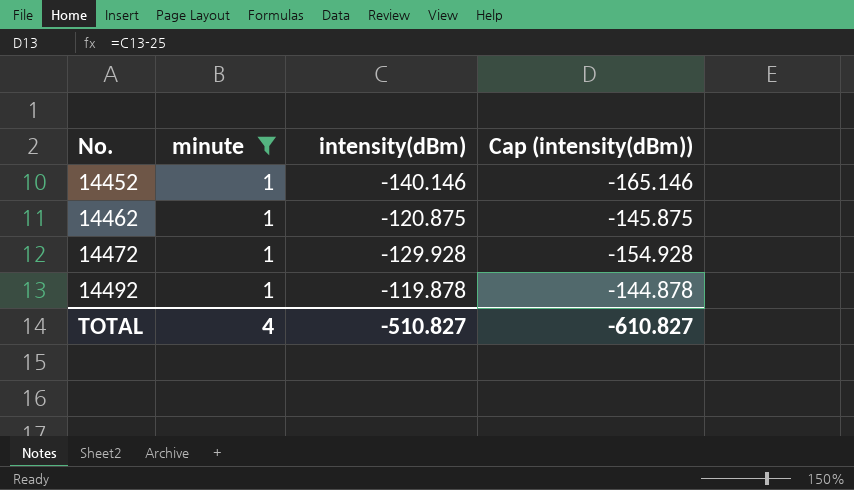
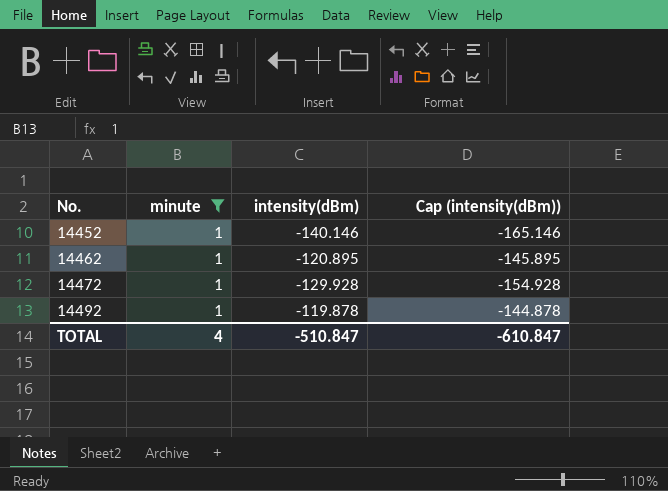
14462 | intensity(dBm): -120.875 -> -120.895
14462 | Cap (intensity(dBm)): -145.875 -> -145.895
TOTAL | intensity(dBm): -510.827 -> -510.847
TOTAL | Cap (intensity(dBm)): -610.827 -> -610.847

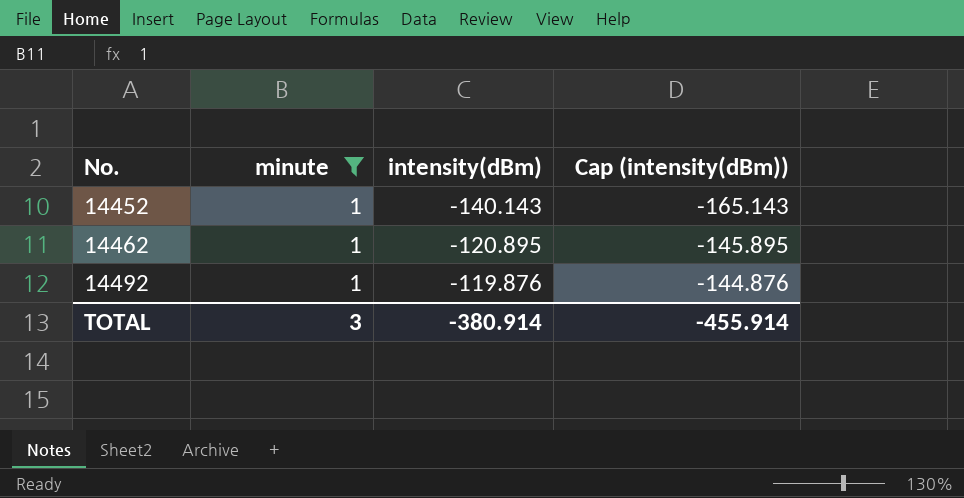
row 14472: 1 | -129.928 | -154.928 -> none
14452 | intensity(dBm): -140.146 -> -140.143
14452 | Cap (intensity(dBm)): -165.146 -> -165.143
14492 | intensity(dBm): -119.878 -> -119.876
14492 | Cap (intensity(dBm)): -144.878 -> -144.876
TOTAL | minute: 4 -> 3
TOTAL | intensity(dBm): -510.847 -> -380.914
TOTAL | Cap (intensity(dBm)): -610.847 -> -455.914

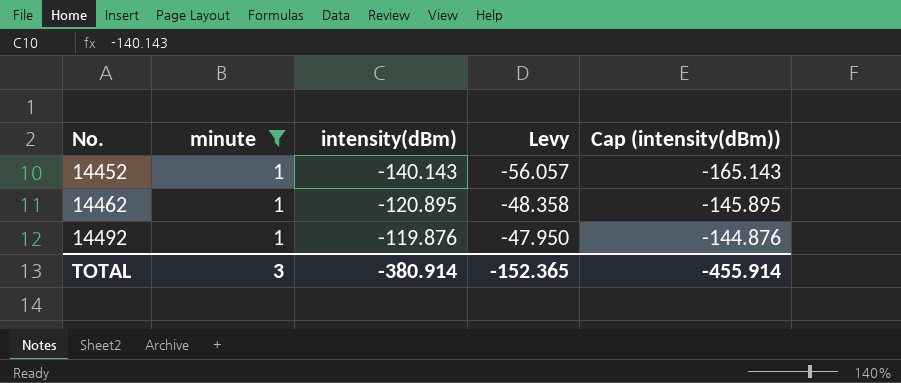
column Levy | formula: none -> [intensity(dBm)] * 0.4

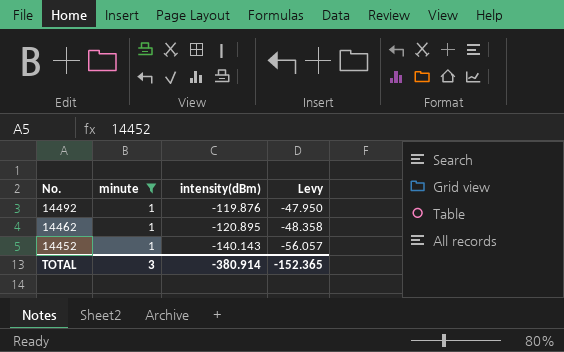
row order: No. ascending -> No. descending
column Cap (intensity(dBm)) | formula: [intensity(dBm)] - 25 -> none

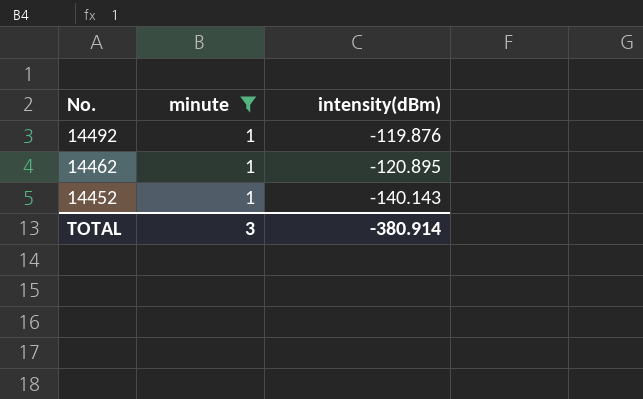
column Levy | formula: [intensity(dBm)] * 0.4 -> none

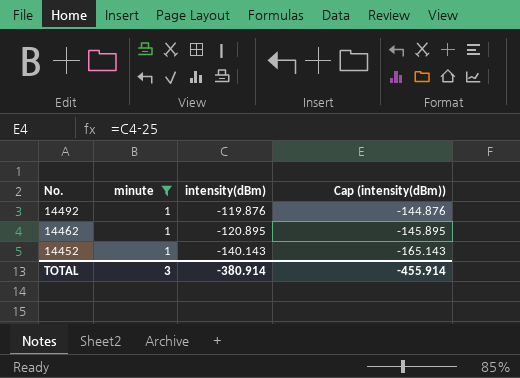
column Cap (intensity(dBm)) | formula: none -> [intensity(dBm)] - 25

